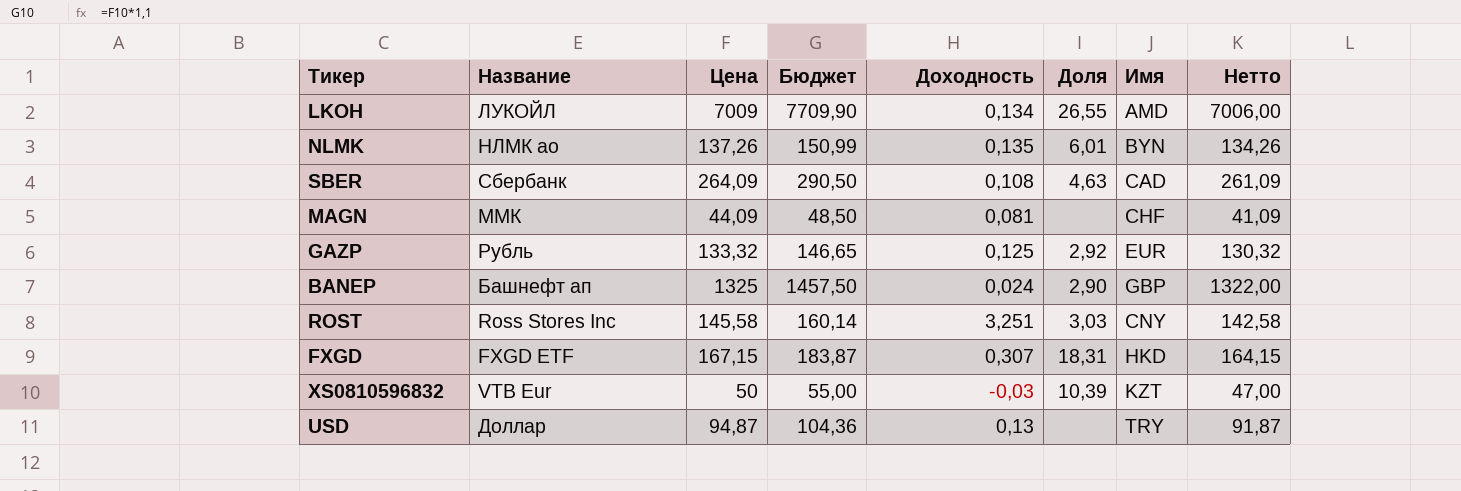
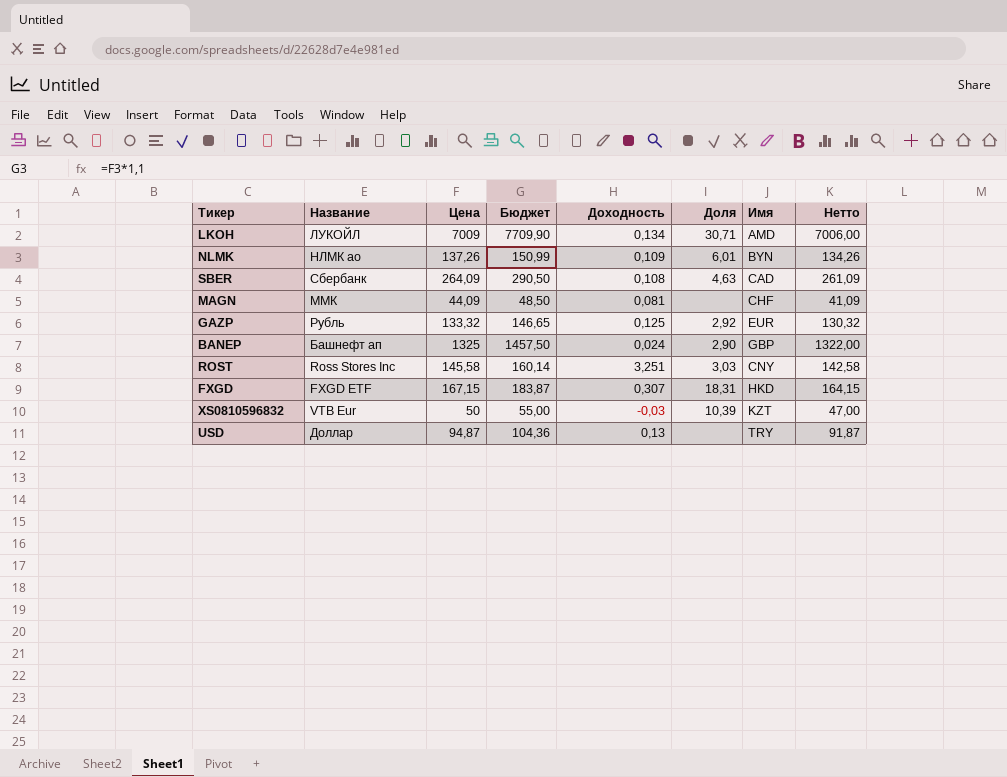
LKOH | Доля: 26,55 -> 30,71
NLMK | Доходность: 0,135 -> 0,109

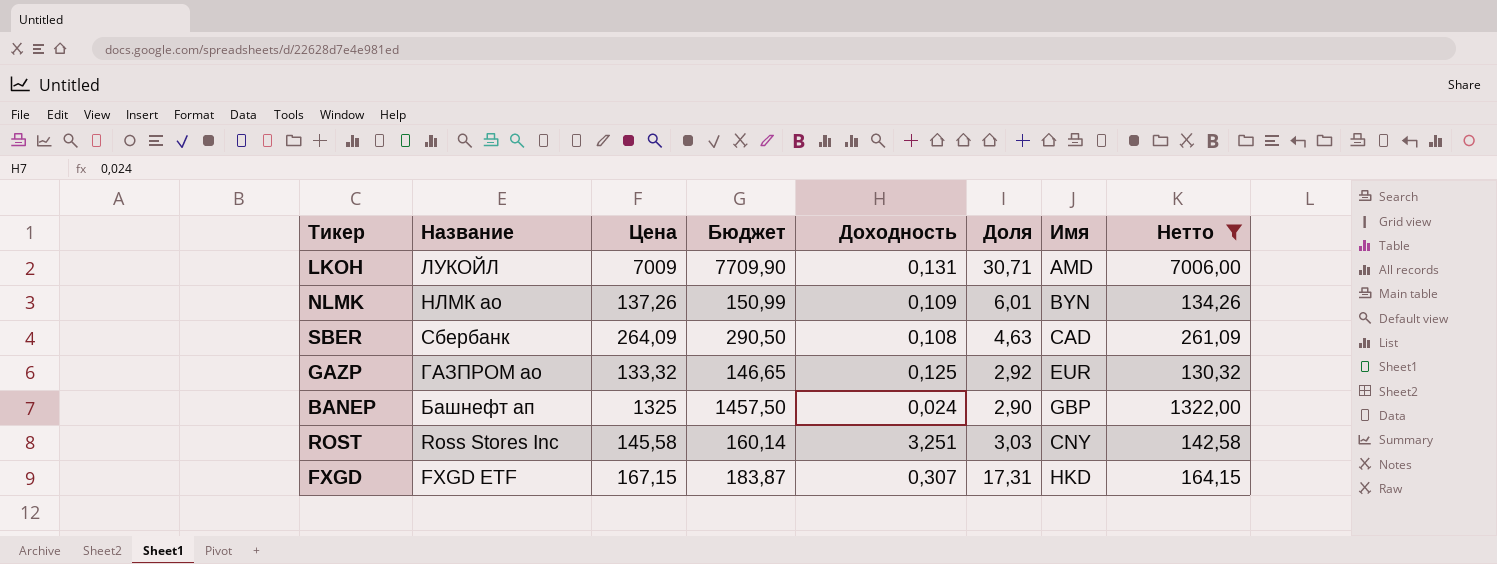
filter: none -> Нетто >= 130,32
LKOH | Доходность: 0,134 -> 0,131
GAZP | Название: Рубль -> ГАЗПРОМ ао
FXGD | Доля: 18,31 -> 17,31

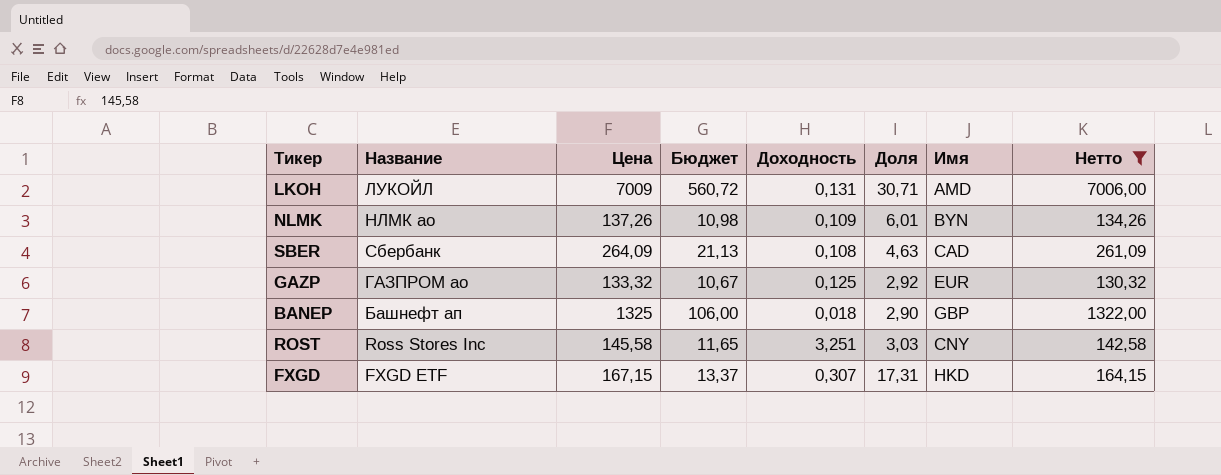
column Бюджет | formula: [Цена] * 1,1 -> [Цена] * 0,08
BANEP | Доходность: 0,024 -> 0,018

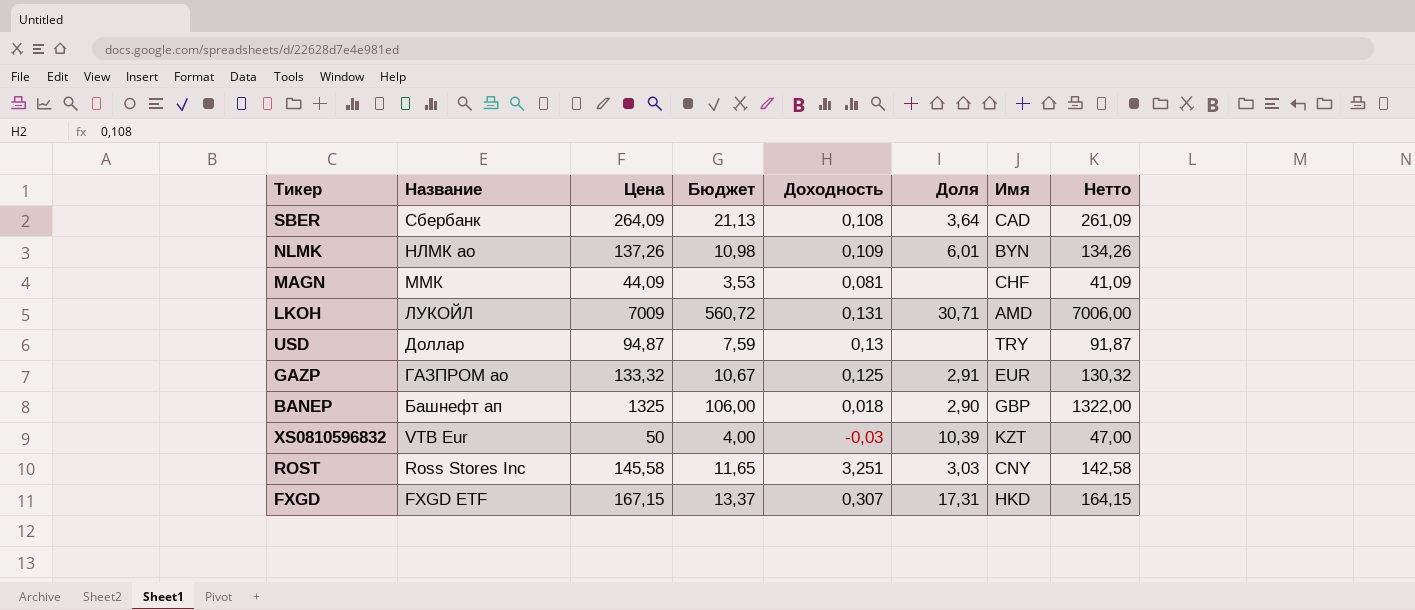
filter: Нетто >= 130,32 -> none
row order: none -> Название descending
SBER | Доля: 4,63 -> 3,64
GAZP | Доля: 2,92 -> 2,91

